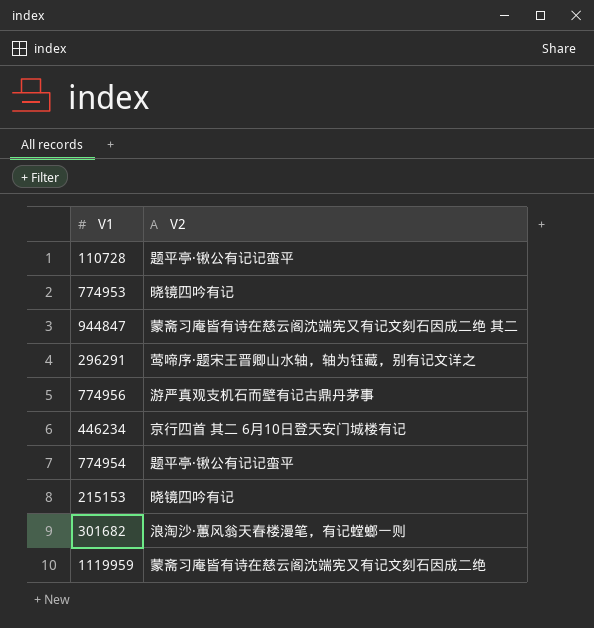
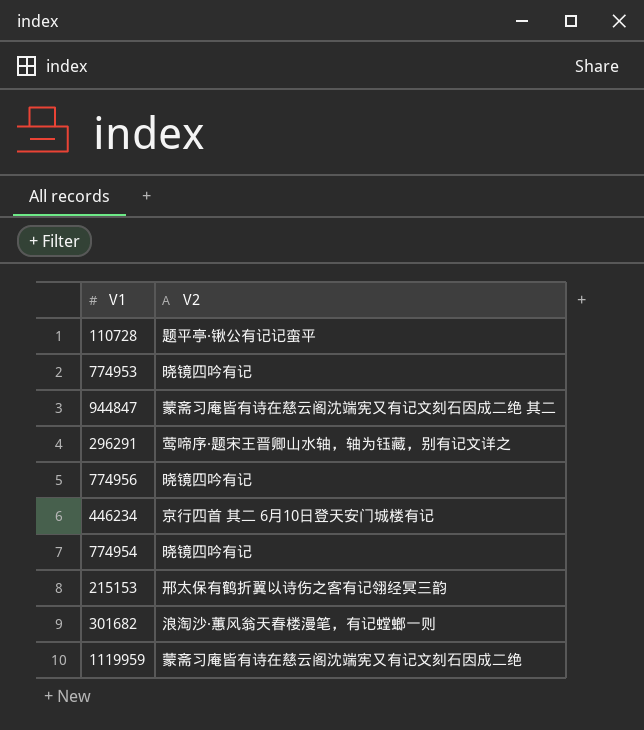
774956 | V2: 游严真观支机石而壁有记古鼎丹茅事 -> 晓镜四吟有记
774954 | V2: 题平亭·锹公有记记蛮平 -> 晓镜四吟有记
215153 | V2: 晓镜四吟有记 -> 邢太保有鹤折翼以诗伤之客有记翎经冥三韵

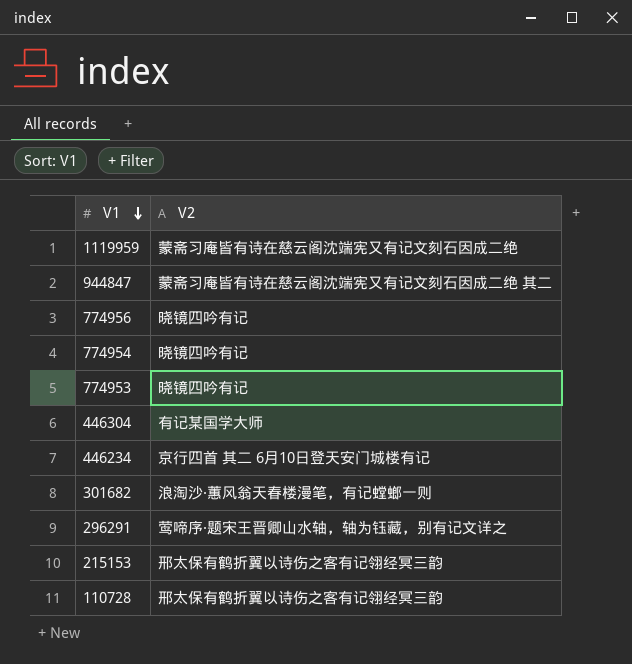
row order: none -> V1 descending
row 446304: none -> 有记某国学大师
110728 | V2: 题平亭·锹公有记记蛮平 -> 邢太保有鹤折翼以诗伤之客有记翎经冥三韵

